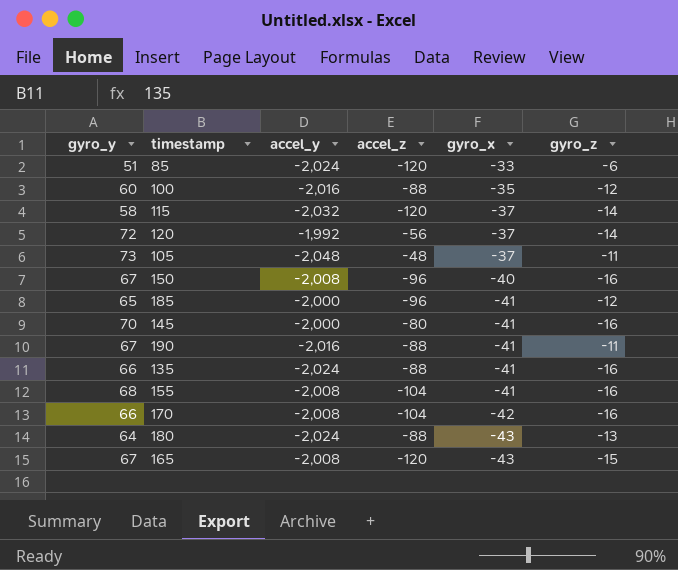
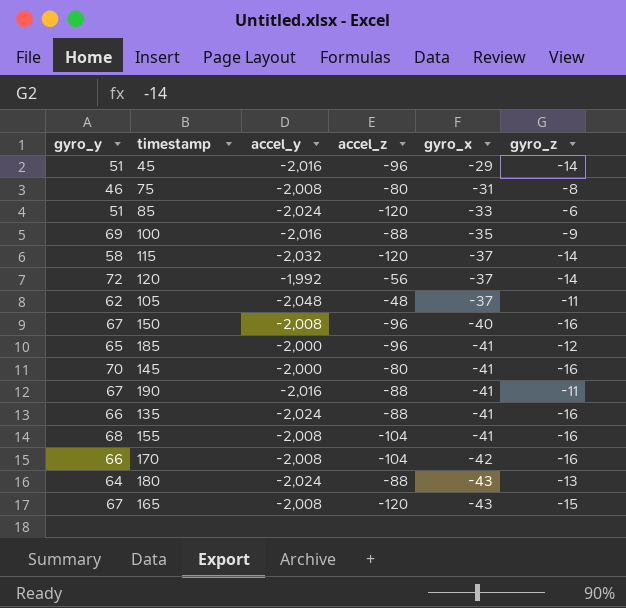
row 45: none -> 51 | -2,016 | -96 | -29 | -14
row 75: none -> 46 | -2,008 | -80 | -31 | -8
100 | gyro_y: 60 -> 69
100 | gyro_z: -12 -> -9
105 | gyro_y: 73 -> 62

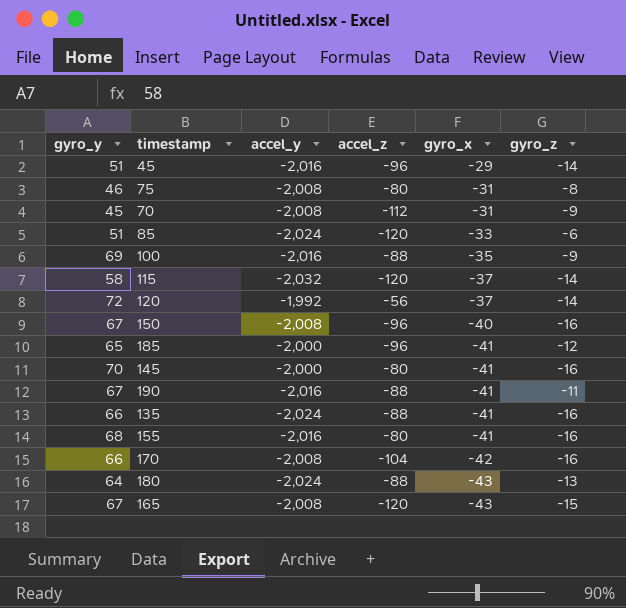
row 105: 62 | -2,048 | -48 | -37 | -11 -> none
row 70: none -> 45 | -2,008 | -112 | -31 | -9
155 | accel_y: -2,008 -> -2,016
155 | accel_z: -104 -> -80

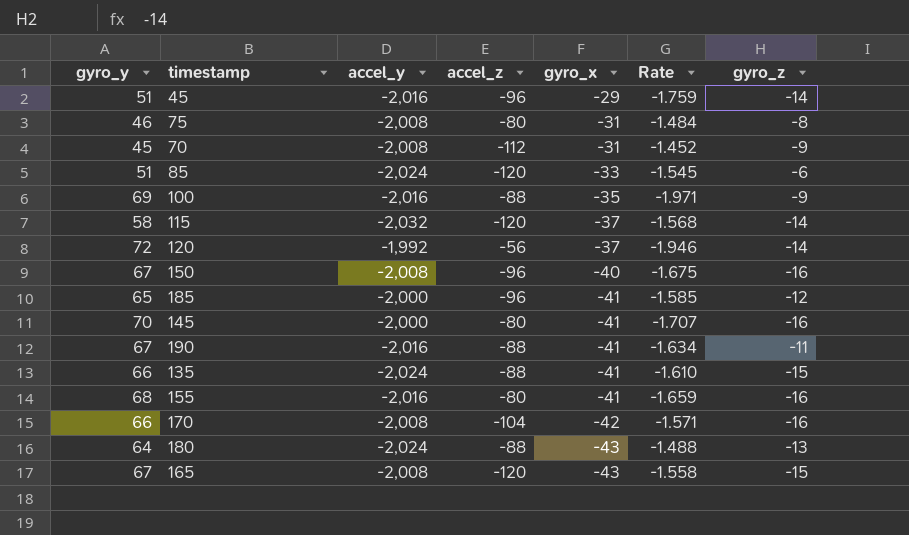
column Rate | formula: none -> [gyro_y] / [gyro_x]
135 | gyro_z: -16 -> -15

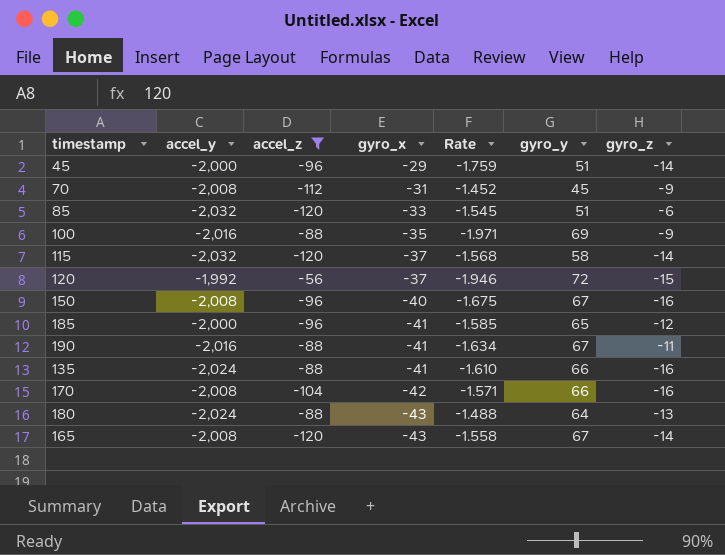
filter: none -> accel_z != -80
column gyro_y | position: 1 -> 6
45 | accel_y: -2,016 -> -2,000
85 | accel_y: -2,024 -> -2,032
120 | gyro_z: -14 -> -15
135 | gyro_z: -15 -> -16
165 | gyro_z: -15 -> -14

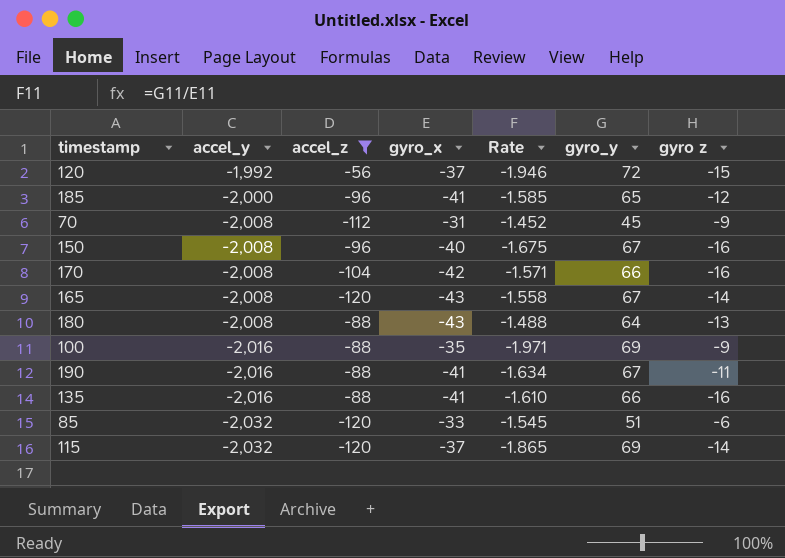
row order: gyro_x descending -> accel_y descending
column name: gyro_z -> gyro z
row 45: -2,000 | -96 | -29 | -1.759 | 51 | -14 -> none
180 | accel_y: -2,024 -> -2,008
135 | accel_y: -2,024 -> -2,016
115 | Rate: -1.568 -> -1.865
115 | gyro_y: 58 -> 69

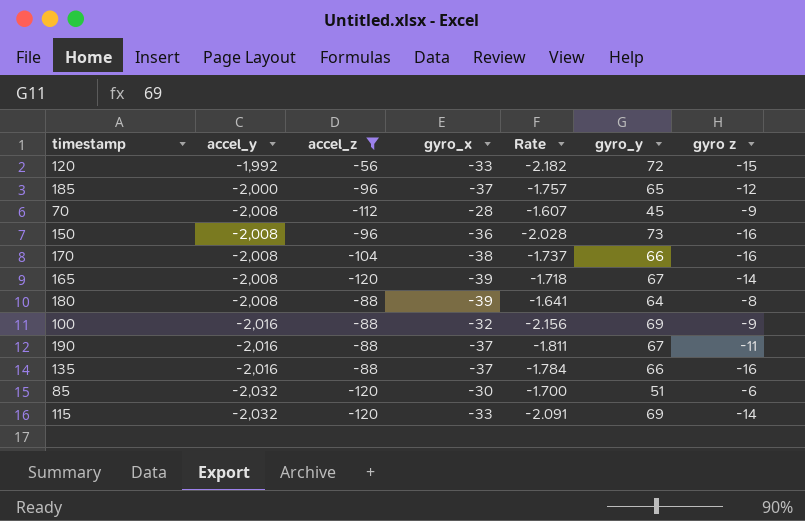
120 | gyro_x: -37 -> -33
120 | Rate: -1.946 -> -2.182
185 | gyro_x: -41 -> -37
185 | Rate: -1.585 -> -1.757
70 | gyro_x: -31 -> -28
70 | Rate: -1.452 -> -1.607
150 | gyro_x: -40 -> -36
150 | Rate: -1.675 -> -2.028
150 | gyro_y: 67 -> 73
170 | gyro_x: -42 -> -38
170 | Rate: -1.571 -> -1.737
165 | gyro_x: -43 -> -39
165 | Rate: -1.558 -> -1.718
180 | gyro_x: -43 -> -39
180 | Rate: -1.488 -> -1.641
180 | gyro z: -13 -> -8
100 | gyro_x: -35 -> -32
100 | Rate: -1.971 -> -2.156
190 | gyro_x: -41 -> -37
190 | Rate: -1.634 -> -1.811
135 | gyro_x: -41 -> -37
135 | Rate: -1.610 -> -1.784
85 | gyro_x: -33 -> -30
85 | Rate: -1.545 -> -1.700
115 | gyro_x: -37 -> -33
115 | Rate: -1.865 -> -2.091

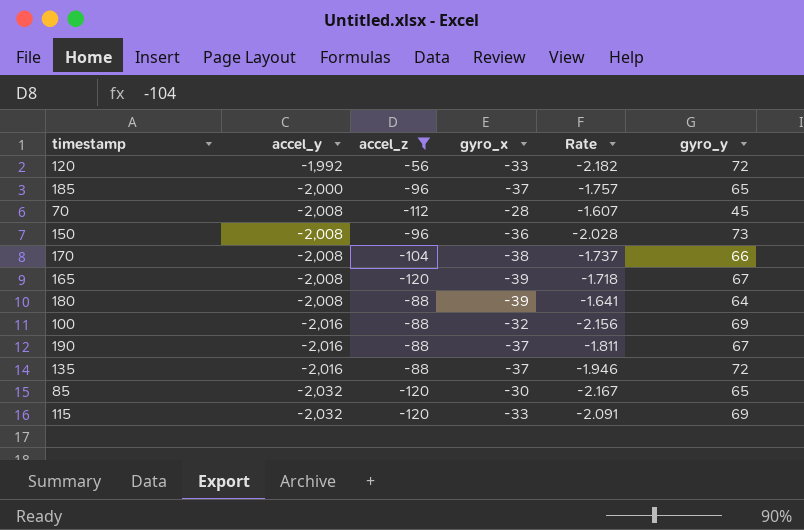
column gyro z | position: 7 -> none
135 | Rate: -1.784 -> -1.946
135 | gyro_y: 66 -> 72
85 | Rate: -1.700 -> -2.167
85 | gyro_y: 51 -> 65

